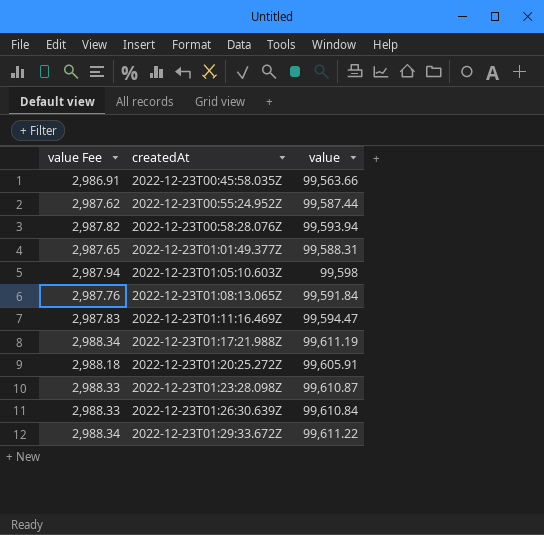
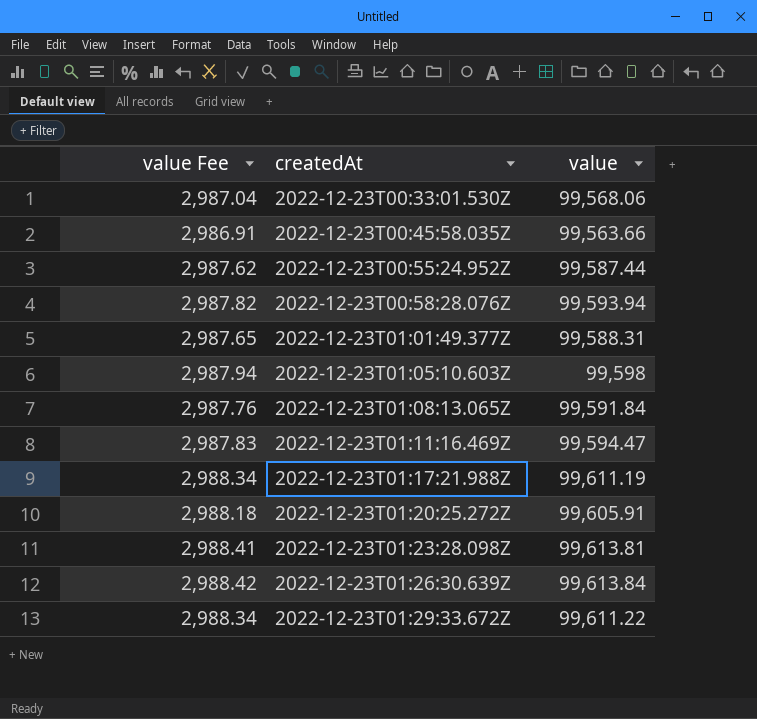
row 2022-12-23T00:33:01.530Z: none -> 2,987.04 | 99,568.06
2022-12-23T01:23:28.098Z | value Fee: 2,988.33 -> 2,988.41
2022-12-23T01:23:28.098Z | value: 99,610.87 -> 99,613.81
2022-12-23T01:26:30.639Z | value Fee: 2,988.33 -> 2,988.42
2022-12-23T01:26:30.639Z | value: 99,610.84 -> 99,613.84

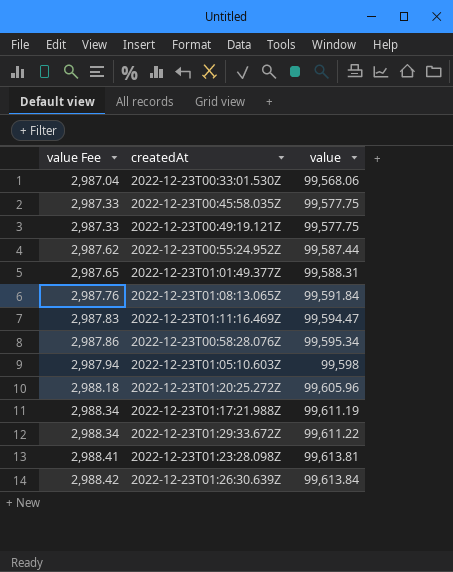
row order: createdAt ascending -> value Fee ascending
2022-12-23T00:45:58.035Z | value Fee: 2,986.91 -> 2,987.33
2022-12-23T00:45:58.035Z | value: 99,563.66 -> 99,577.75
row 2022-12-23T00:49:19.121Z: none -> 2,987.33 | 99,577.75
2022-12-23T00:58:28.076Z | value Fee: 2,987.82 -> 2,987.86
2022-12-23T00:58:28.076Z | value: 99,593.94 -> 99,595.34
2022-12-23T01:20:25.272Z | value: 99,605.91 -> 99,605.96

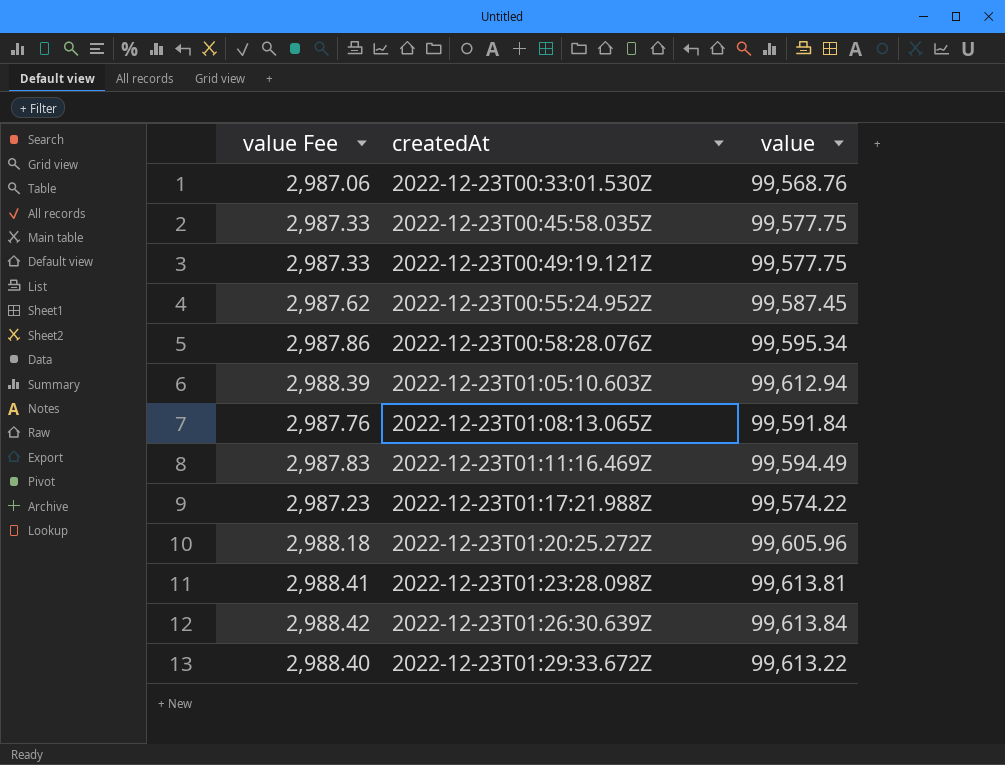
row order: value Fee ascending -> createdAt ascending
row 2022-12-23T01:01:49.377Z: 2,987.65 | 99,588.31 -> none
2022-12-23T00:33:01.530Z | value Fee: 2,987.04 -> 2,987.06
2022-12-23T00:33:01.530Z | value: 99,568.06 -> 99,568.76
2022-12-23T00:55:24.952Z | value: 99,587.44 -> 99,587.45
2022-12-23T01:05:10.603Z | value Fee: 2,987.94 -> 2,988.39
2022-12-23T01:05:10.603Z | value: 99,598 -> 99,612.94
2022-12-23T01:11:16.469Z | value: 99,594.47 -> 99,594.49
2022-12-23T01:17:21.988Z | value Fee: 2,988.34 -> 2,987.23
2022-12-23T01:17:21.988Z | value: 99,611.19 -> 99,574.22
2022-12-23T01:29:33.672Z | value Fee: 2,988.34 -> 2,988.40
2022-12-23T01:29:33.672Z | value: 99,611.22 -> 99,613.22

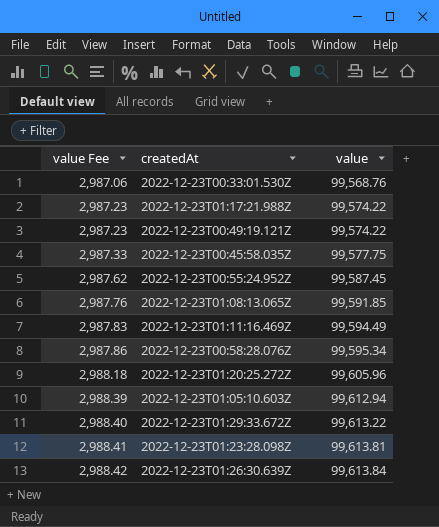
row order: createdAt ascending -> value Fee ascending
2022-12-23T00:49:19.121Z | value Fee: 2,987.33 -> 2,987.23
2022-12-23T00:49:19.121Z | value: 99,577.75 -> 99,574.22
2022-12-23T01:08:13.065Z | value: 99,591.84 -> 99,591.85

